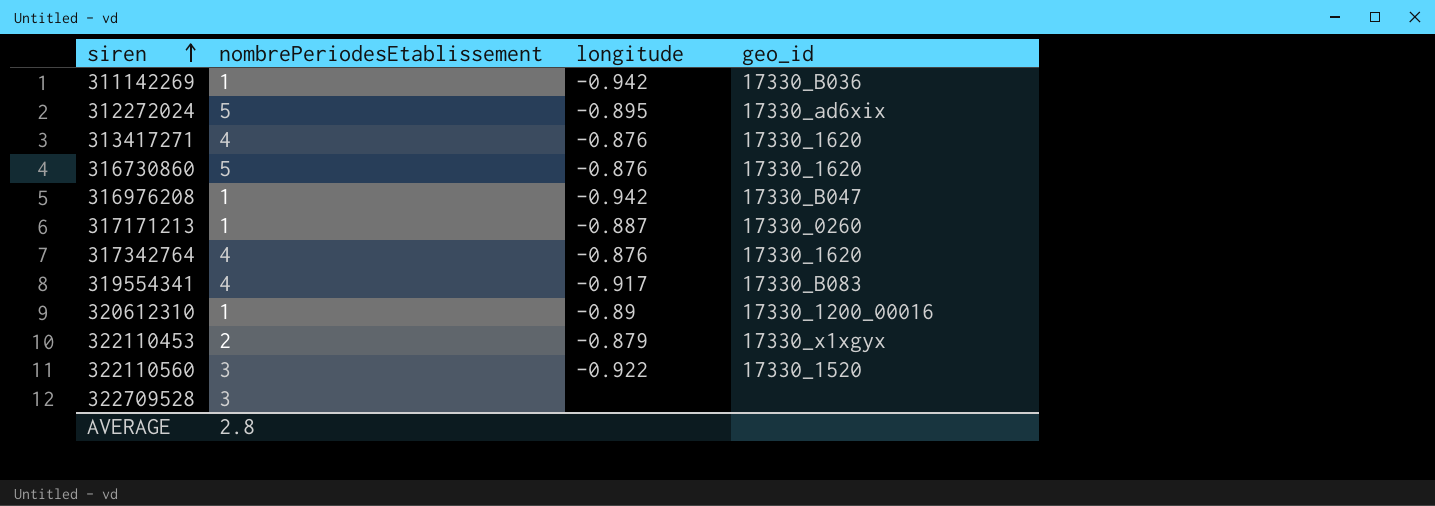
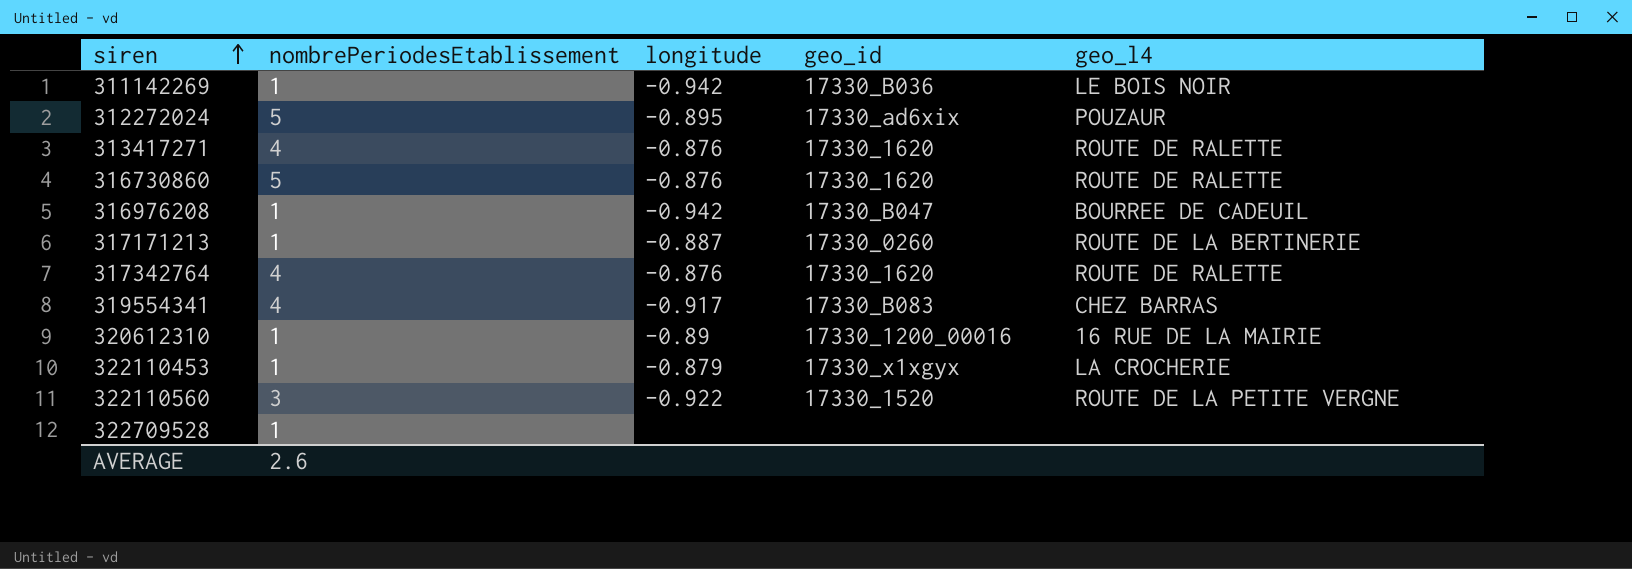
column geo_l4 | position: none -> 5
322110453 | nombrePeriodesEtablissement: 2 -> 1
322709528 | nombrePeriodesEtablissement: 3 -> 1
AVERAGE | nombrePeriodesEtablissement: 2.8 -> 2.6

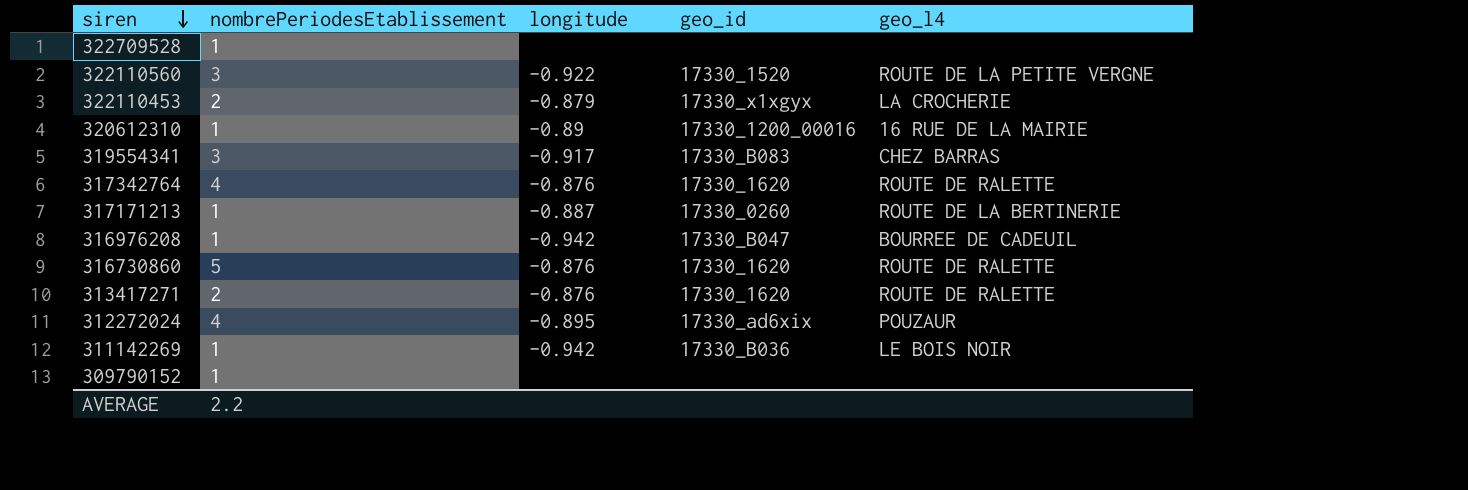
row order: siren ascending -> siren descending
322110453 | nombrePeriodesEtablissement: 1 -> 2
319554341 | nombrePeriodesEtablissement: 4 -> 3
313417271 | nombrePeriodesEtablissement: 4 -> 2
312272024 | nombrePeriodesEtablissement: 5 -> 4
row 309790152: none -> 1 | none | none | none
AVERAGE | nombrePeriodesEtablissement: 2.6 -> 2.2

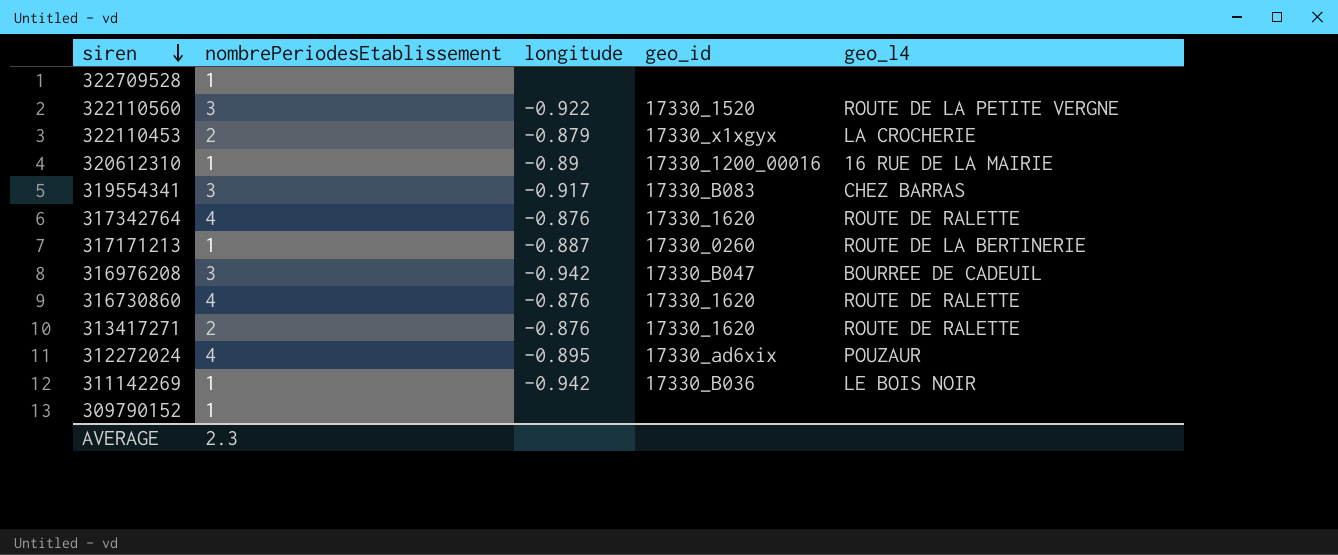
316976208 | nombrePeriodesEtablissement: 1 -> 3
316730860 | nombrePeriodesEtablissement: 5 -> 4
AVERAGE | nombrePeriodesEtablissement: 2.2 -> 2.3

